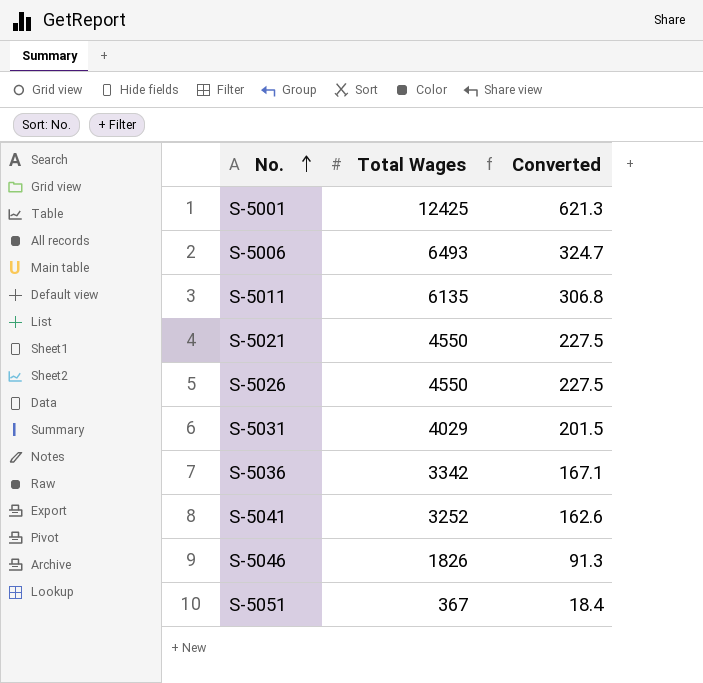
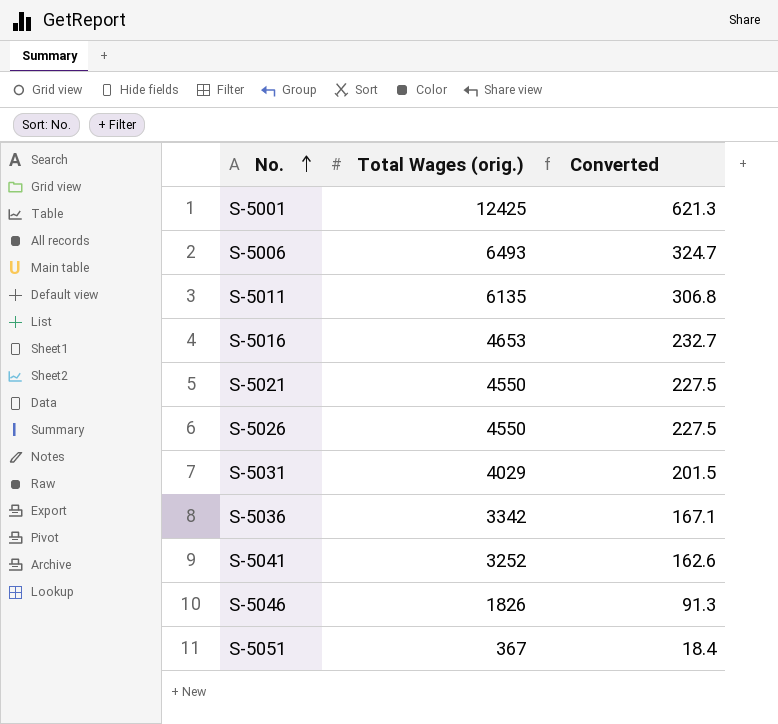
column name: Total Wages -> Total Wages (orig.)
row S-5016: none -> 4653 | 232.7

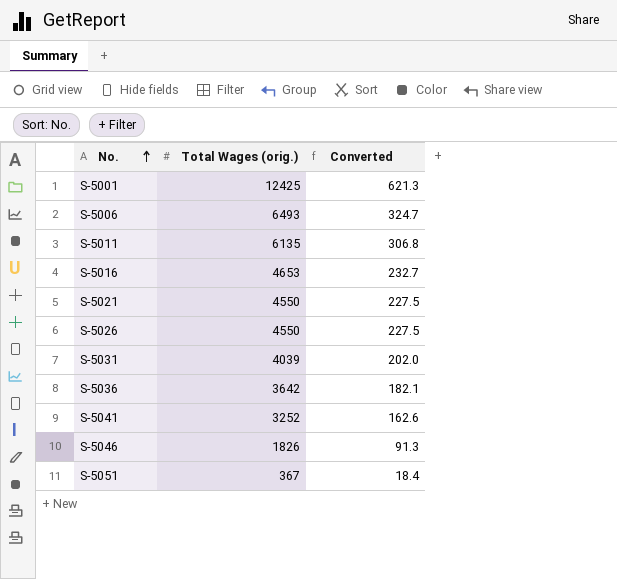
S-5031 | Total Wages (orig.): 4029 -> 4039
S-5031 | Converted: 201.5 -> 202.0
S-5036 | Total Wages (orig.): 3342 -> 3642
S-5036 | Converted: 167.1 -> 182.1

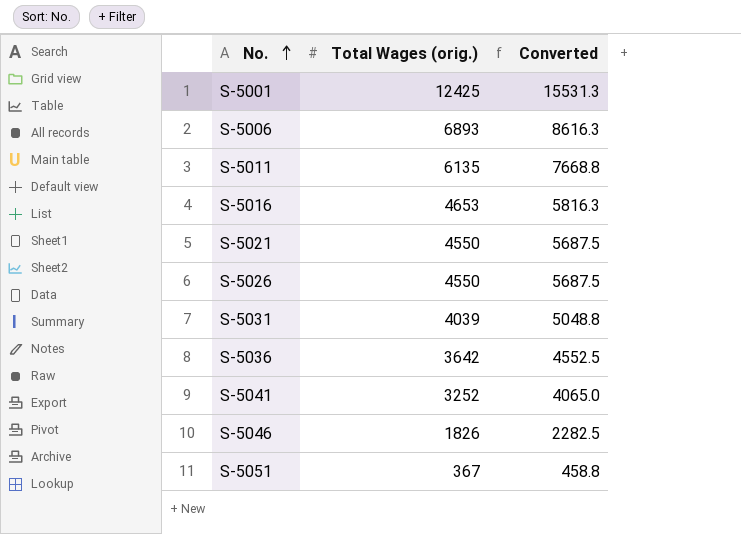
column Converted | formula: [Total Wages (orig.)] * 0.05 -> [Total Wages (orig.)] * 1.25
S-5006 | Total Wages (orig.): 6493 -> 6893

